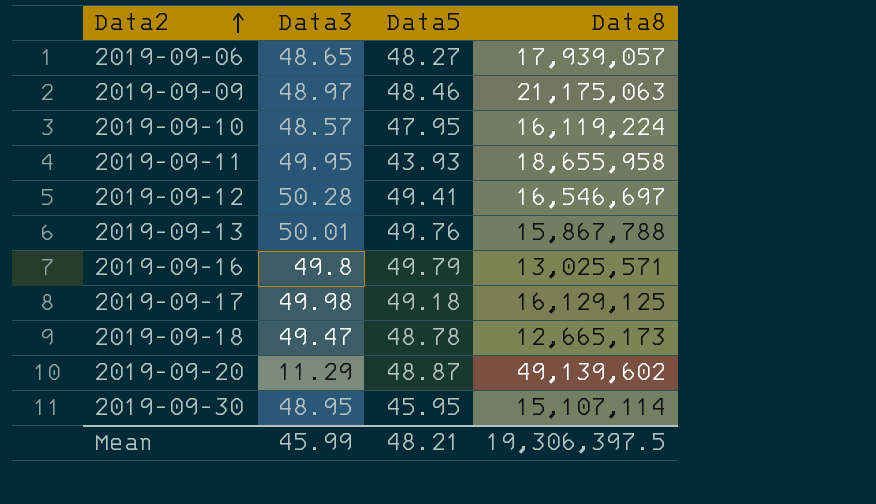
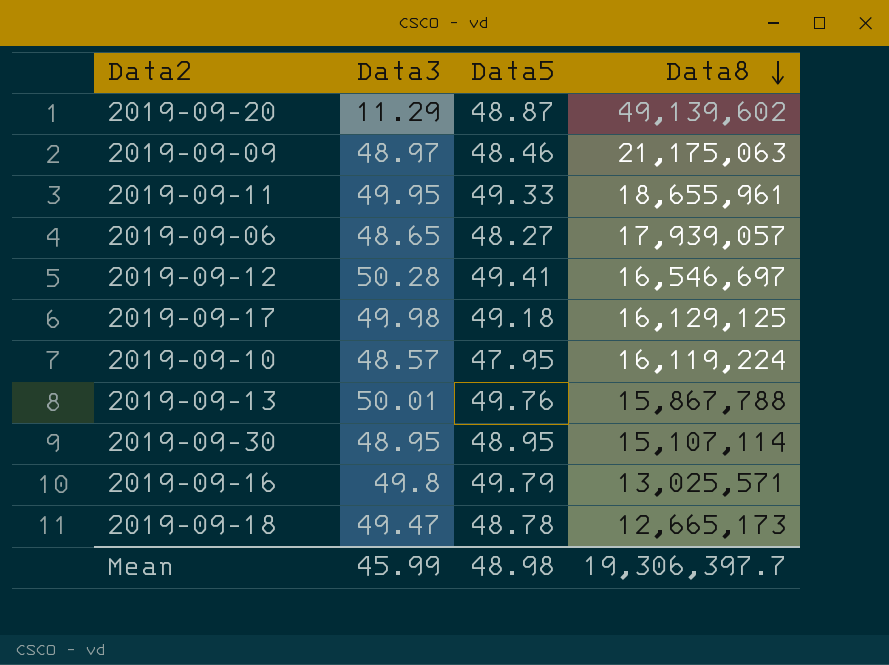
row order: Data2 ascending -> Data8 descending
2019-09-11 | Data5: 43.93 -> 49.33
2019-09-11 | Data8: 18,655,958 -> 18,655,961
2019-09-30 | Data5: 45.95 -> 48.95
Mean | Data5: 48.21 -> 48.98
Mean | Data8: 19,306,397.5 -> 19,306,397.7

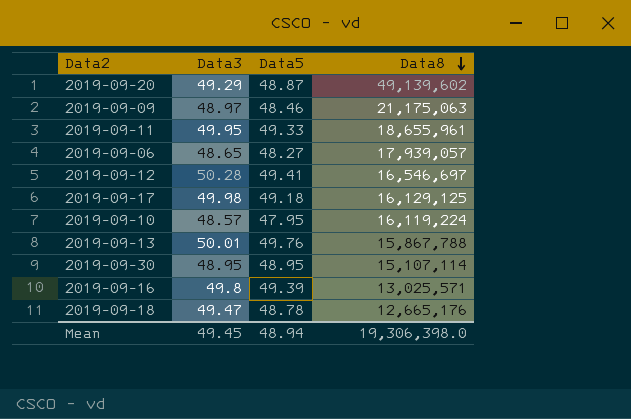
2019-09-20 | Data3: 11.29 -> 49.29
2019-09-16 | Data5: 49.79 -> 49.39
2019-09-18 | Data8: 12,665,173 -> 12,665,176
Mean | Data3: 45.99 -> 49.45
Mean | Data5: 48.98 -> 48.94
Mean | Data8: 19,306,397.7 -> 19,306,398.0

